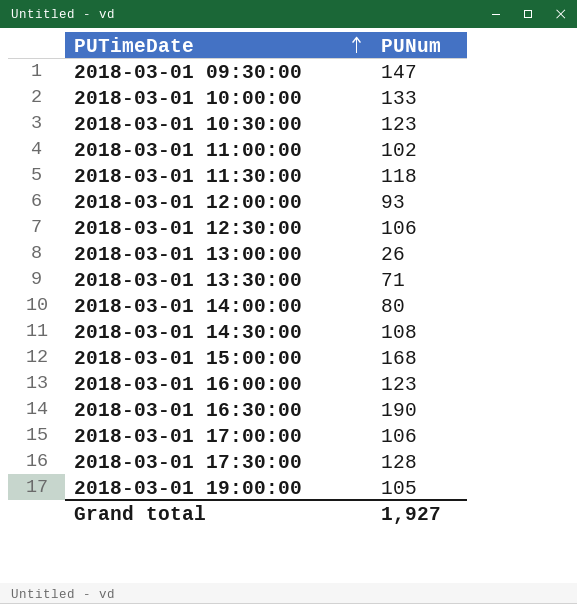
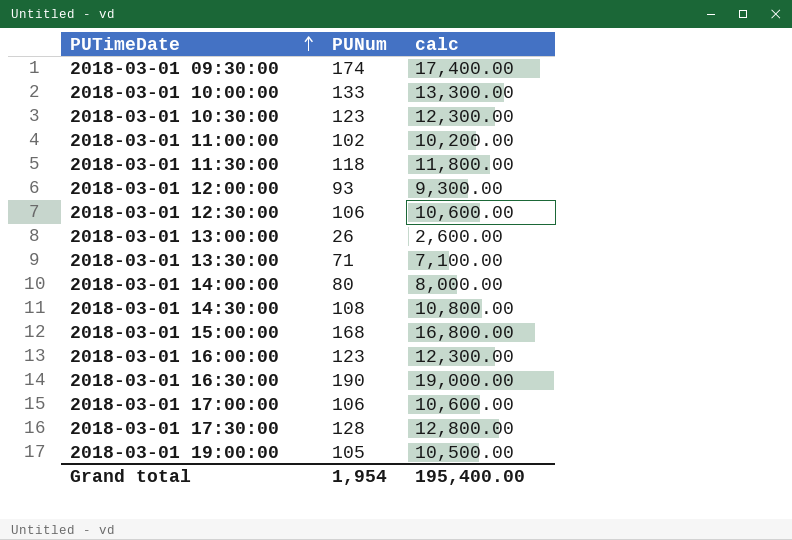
column calc | formula: none -> [PUNum] * 100
2018-03-01 09:30:00 | PUNum: 147 -> 174
Grand total | PUNum: 1,927 -> 1,954

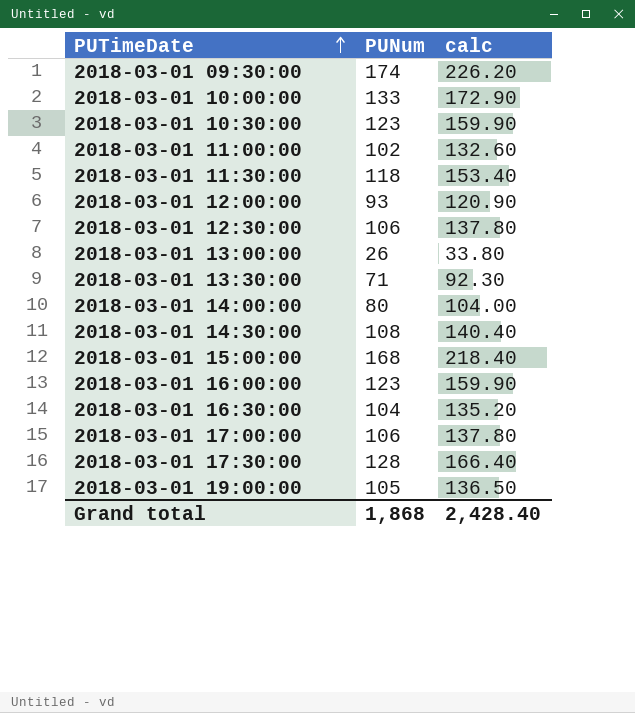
column calc | formula: [PUNum] * 100 -> [PUNum] * 1.3
2018-03-01 16:30:00 | PUNum: 190 -> 104
Grand total | PUNum: 1,954 -> 1,868
Grand total | calc: 195,400.00 -> 2,428.40

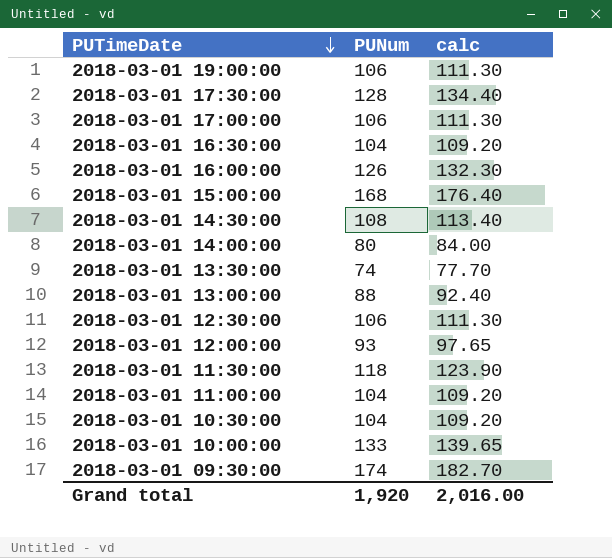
row order: PUTimeDate ascending -> PUTimeDate descending
column calc | formula: [PUNum] * 1.3 -> [PUNum] * 1.05
2018-03-01 19:00:00 | PUNum: 105 -> 106
2018-03-01 16:00:00 | PUNum: 123 -> 126
2018-03-01 13:30:00 | PUNum: 71 -> 74
2018-03-01 13:00:00 | PUNum: 26 -> 88
2018-03-01 11:00:00 | PUNum: 102 -> 104
2018-03-01 10:30:00 | PUNum: 123 -> 104
Grand total | PUNum: 1,868 -> 1,920
Grand total | calc: 2,428.40 -> 2,016.00

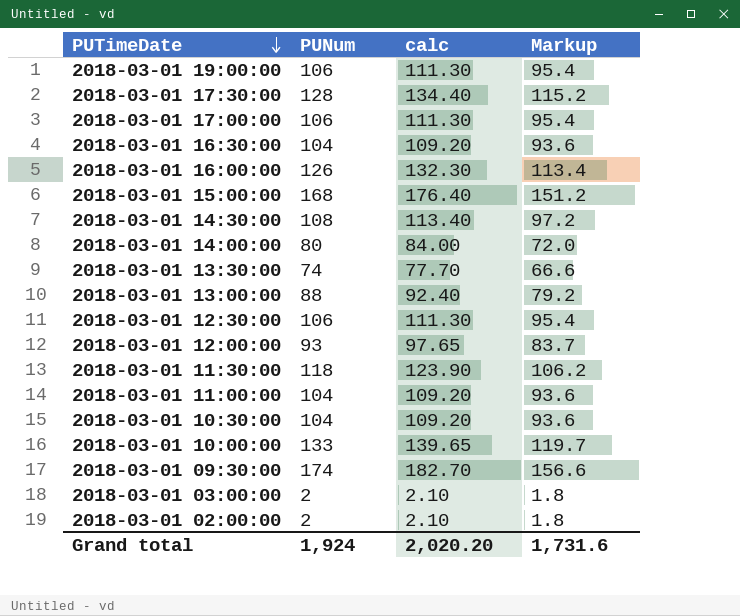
column Markup | formula: none -> [PUNum] * 0.9
row 2018-03-01 03:00:00: none -> 2 | 2.10 | 1.8
row 2018-03-01 02:00:00: none -> 2 | 2.10 | 1.8
Grand total | PUNum: 1,920 -> 1,924
Grand total | calc: 2,016.00 -> 2,020.20

